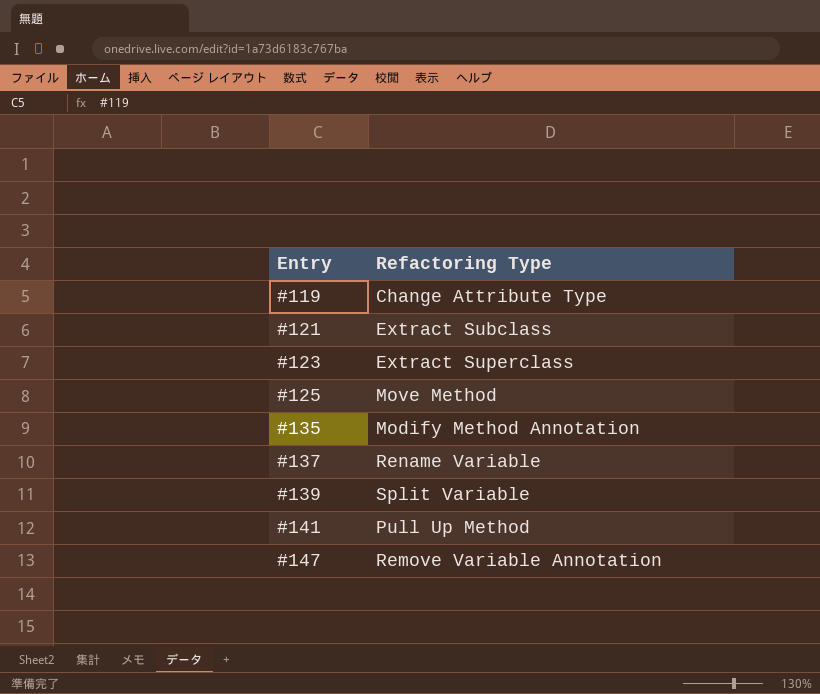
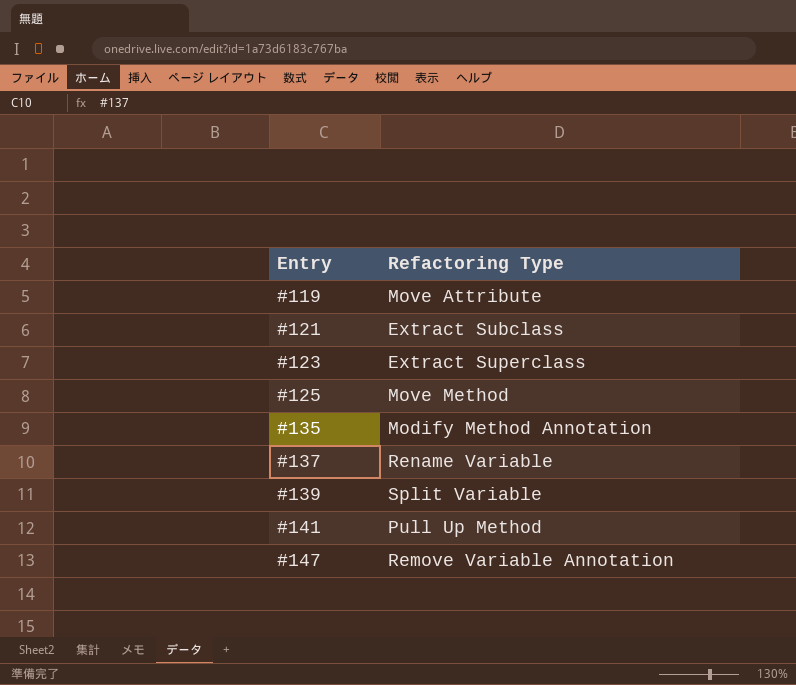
#119 | Refactoring Type: Change Attribute Type -> Move Attribute

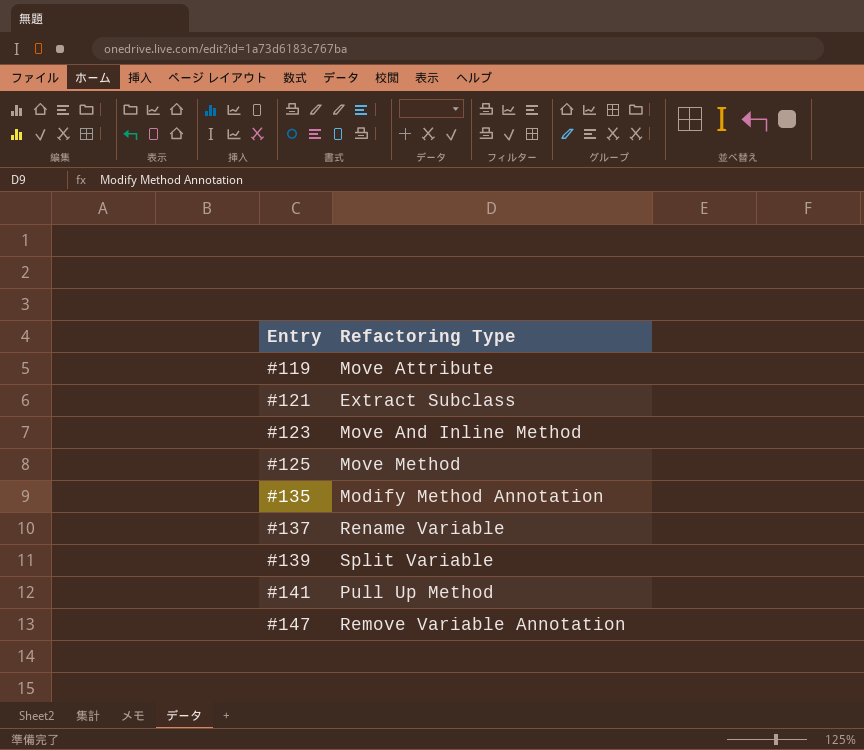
#123 | Refactoring Type: Extract Superclass -> Move And Inline Method

